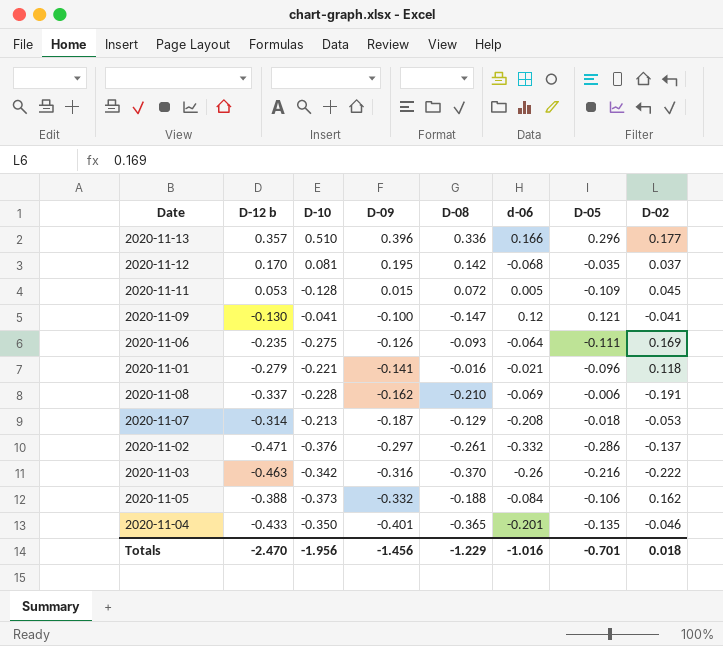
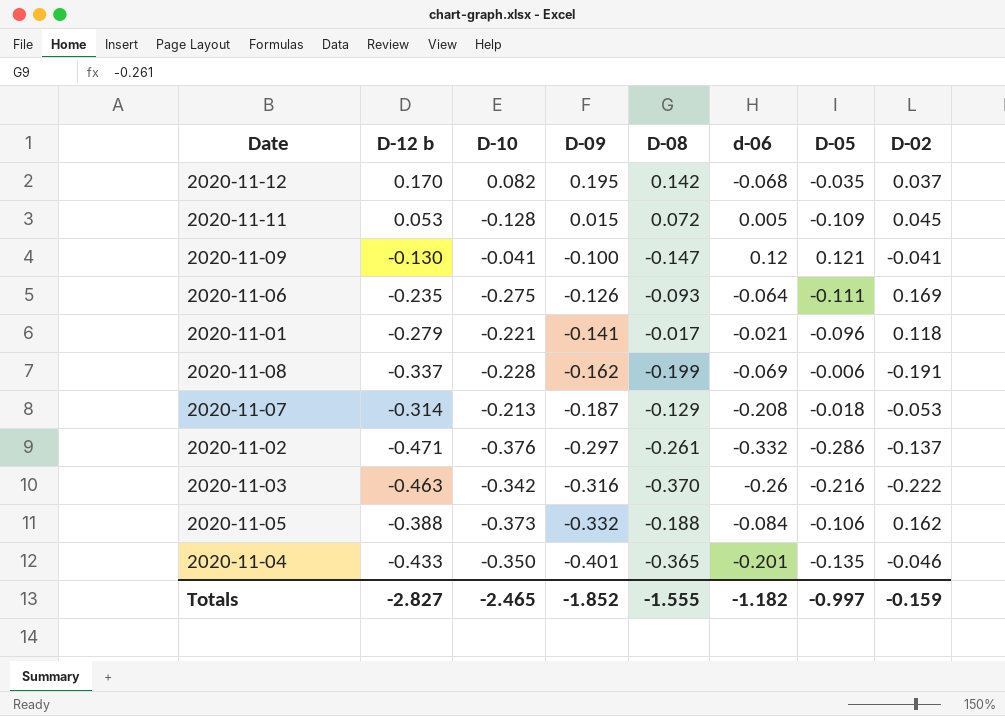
row 2020-11-13: 0.357 | 0.510 | 0.396 | 0.336 | 0.166 | 0.296 | 0.177 -> none
2020-11-12 | D-10: 0.081 -> 0.082
2020-11-01 | D-08: -0.016 -> -0.017
2020-11-08 | D-08: -0.210 -> -0.199
Totals | D-12 b: -2.470 -> -2.827
Totals | D-10: -1.956 -> -2.465
Totals | D-09: -1.456 -> -1.852
Totals | D-08: -1.229 -> -1.555
Totals | d-06: -1.016 -> -1.182
Totals | D-05: -0.701 -> -0.997
Totals | D-02: 0.018 -> -0.159

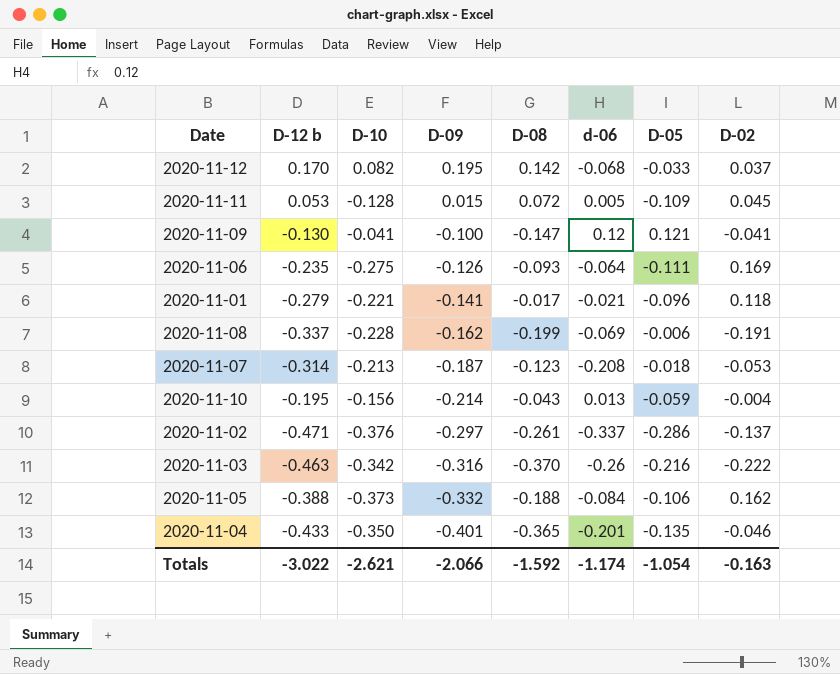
2020-11-12 | D-05: -0.035 -> -0.033
2020-11-07 | D-08: -0.129 -> -0.123
row 2020-11-10: none -> -0.195 | -0.156 | -0.214 | -0.043 | 0.013 | -0.059 | -0.004
2020-11-02 | d-06: -0.332 -> -0.337
Totals | D-12 b: -2.827 -> -3.022
Totals | D-10: -2.465 -> -2.621
Totals | D-09: -1.852 -> -2.066
Totals | D-08: -1.555 -> -1.592
Totals | d-06: -1.182 -> -1.174
Totals | D-05: -0.997 -> -1.054
Totals | D-02: -0.159 -> -0.163

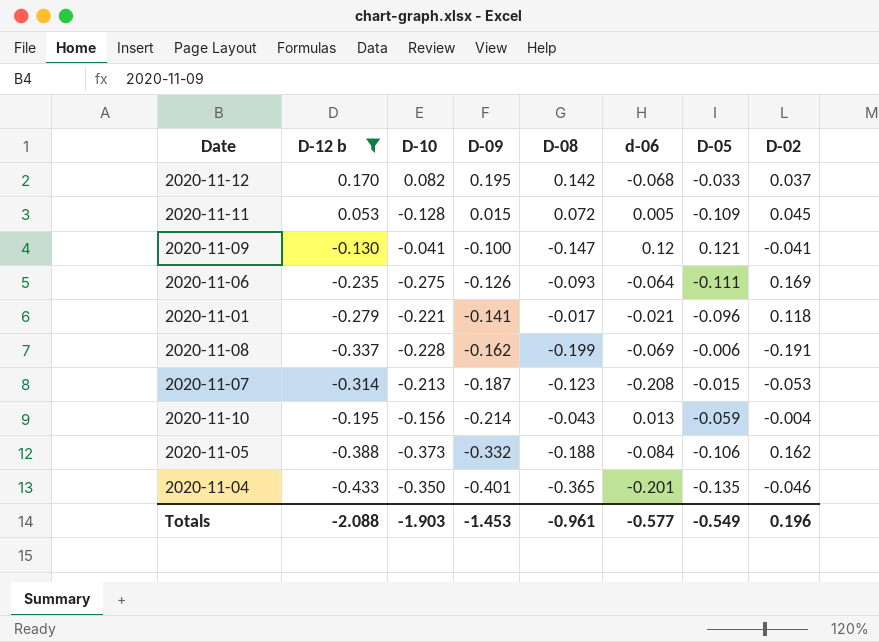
filter: none -> D-12 b >= -0.433
2020-11-07 | D-05: -0.018 -> -0.015
Totals | D-12 b: -3.022 -> -2.088
Totals | D-10: -2.621 -> -1.903
Totals | D-09: -2.066 -> -1.453
Totals | D-08: -1.592 -> -0.961
Totals | d-06: -1.174 -> -0.577
Totals | D-05: -1.054 -> -0.549
Totals | D-02: -0.163 -> 0.196

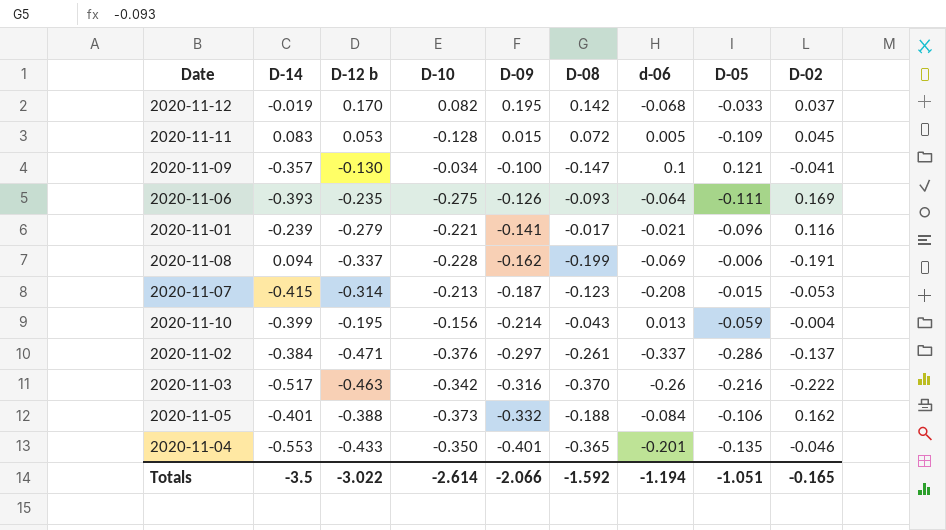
filter: D-12 b >= -0.433 -> none
column D-14 | position: none -> 2
2020-11-09 | D-10: -0.041 -> -0.034
2020-11-09 | d-06: 0.12 -> 0.1
2020-11-01 | D-02: 0.118 -> 0.116
Totals | D-12 b: -2.088 -> -3.022
Totals | D-10: -1.903 -> -2.614
Totals | D-09: -1.453 -> -2.066
Totals | D-08: -0.961 -> -1.592
Totals | d-06: -0.577 -> -1.194
Totals | D-05: -0.549 -> -1.051
Totals | D-02: 0.196 -> -0.165

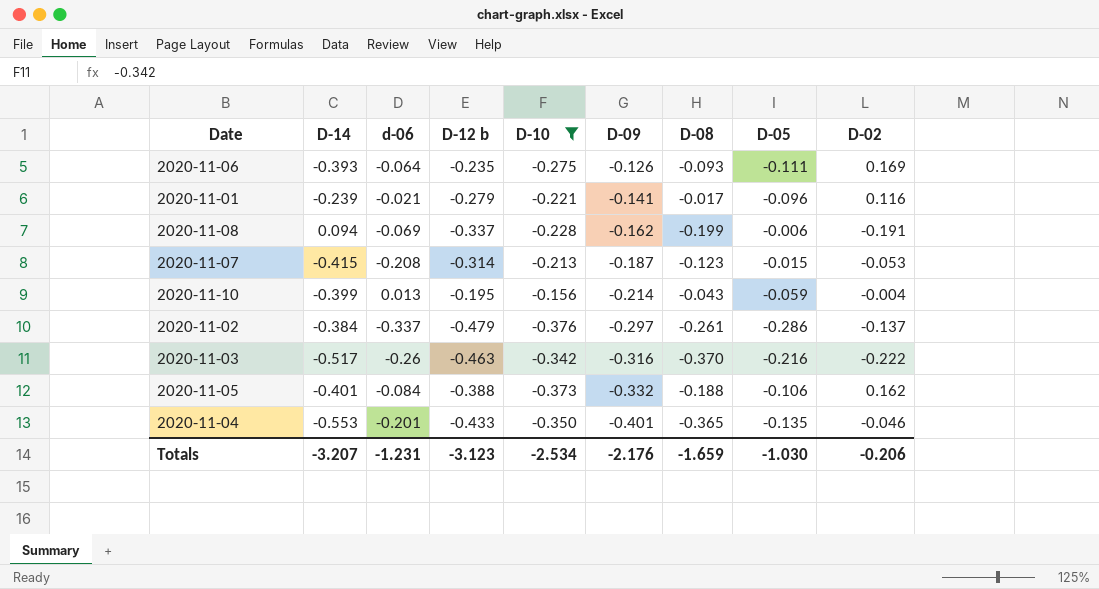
filter: none -> D-10 <= -0.156
column d-06 | position: 7 -> 3
2020-11-02 | D-12 b: -0.471 -> -0.479
Totals | D-14: -3.5 -> -3.207
Totals | d-06: -1.194 -> -1.231
Totals | D-12 b: -3.022 -> -3.123
Totals | D-10: -2.614 -> -2.534
Totals | D-09: -2.066 -> -2.176
Totals | D-08: -1.592 -> -1.659
Totals | D-05: -1.051 -> -1.030
Totals | D-02: -0.165 -> -0.206

